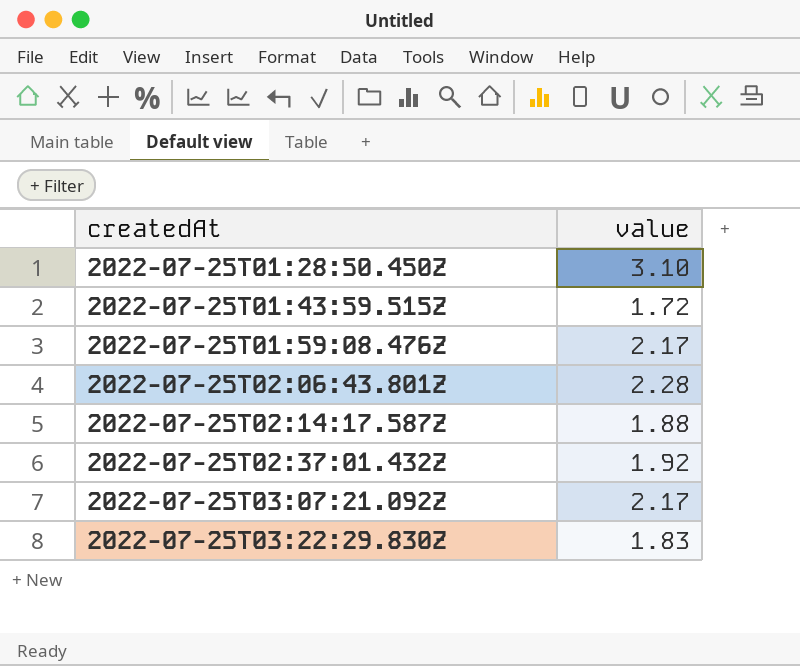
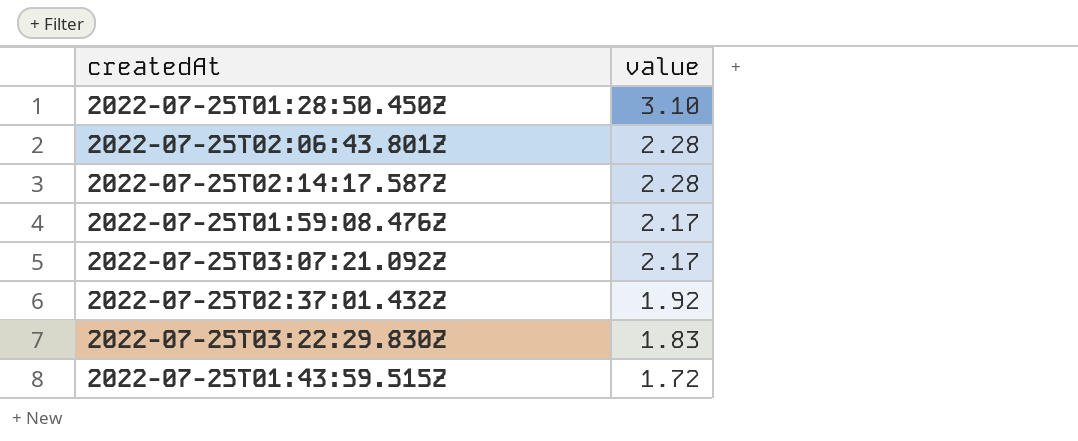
row order: createdAt ascending -> value descending
2022-07-25T02:14:17.587Z | value: 1.88 -> 2.28

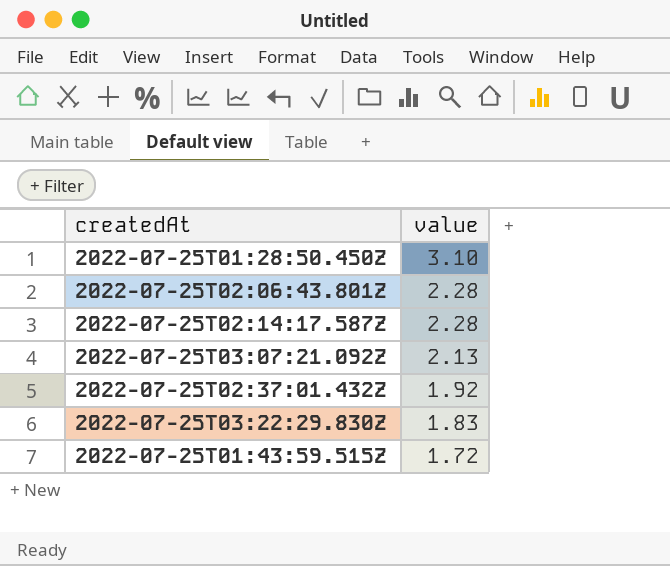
row 2022-07-25T01:59:08.476Z: 2.17 -> none
2022-07-25T03:07:21.092Z | value: 2.17 -> 2.13

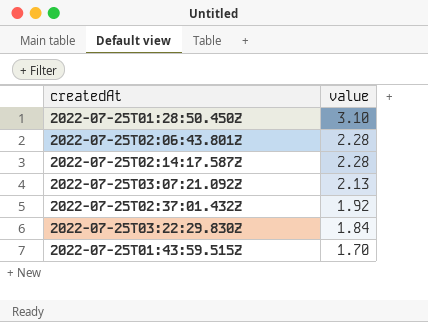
2022-07-25T03:22:29.830Z | value: 1.83 -> 1.84
2022-07-25T01:43:59.515Z | value: 1.72 -> 1.70

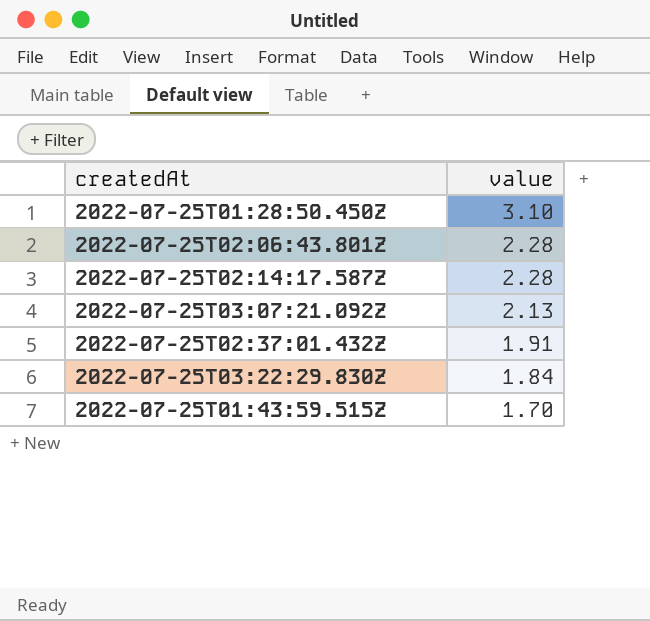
2022-07-25T02:37:01.432Z | value: 1.92 -> 1.91

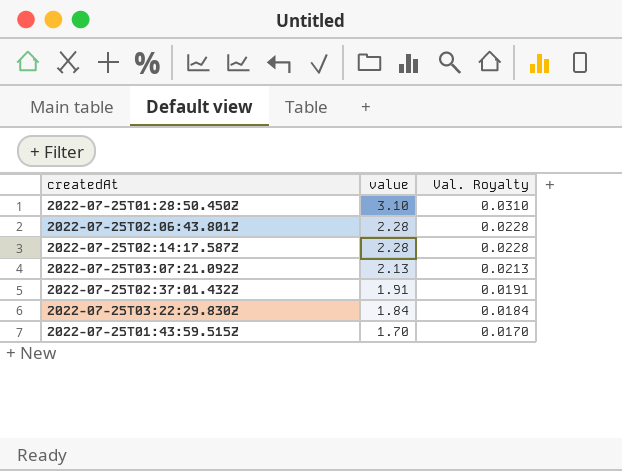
column Val. Royalty | formula: none -> [value] * 0.01

